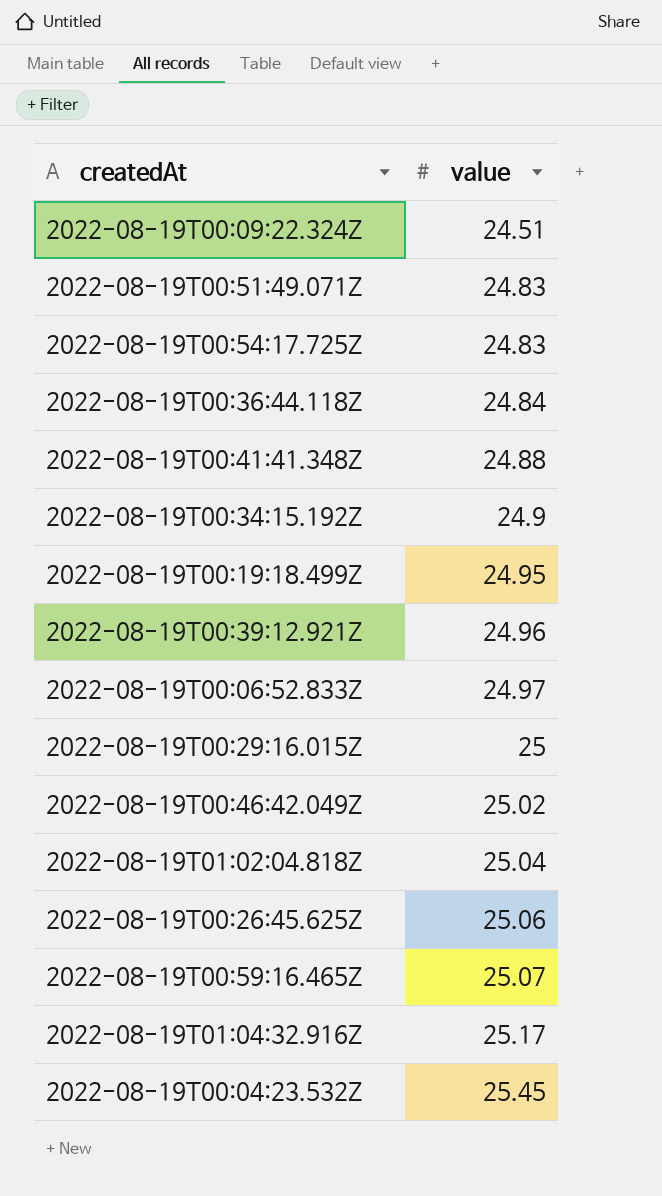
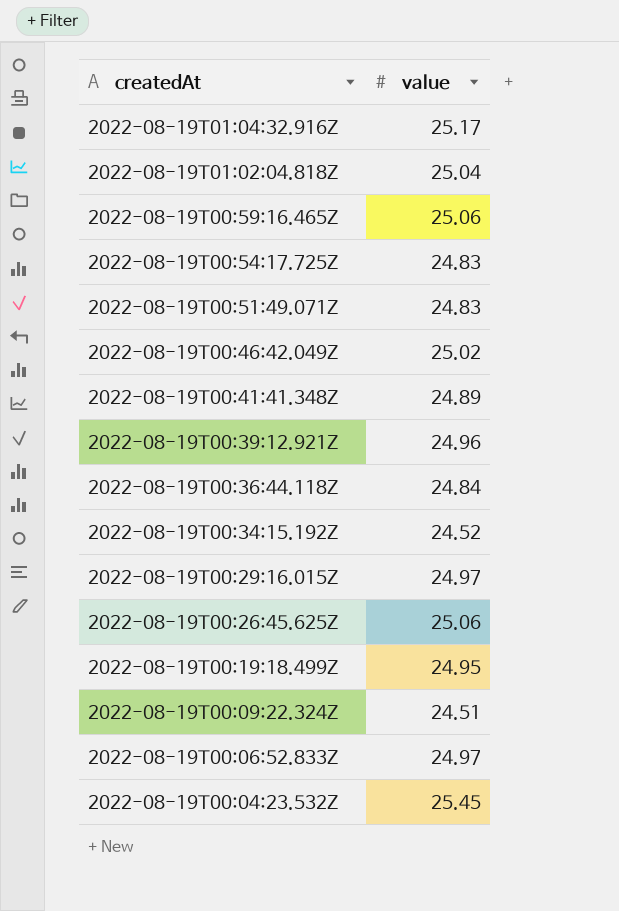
row order: value ascending -> createdAt descending
2022-08-19T00:59:16.465Z | value: 25.07 -> 25.06
2022-08-19T00:41:41.348Z | value: 24.88 -> 24.89
2022-08-19T00:34:15.192Z | value: 24.9 -> 24.52
2022-08-19T00:29:16.015Z | value: 25 -> 24.97

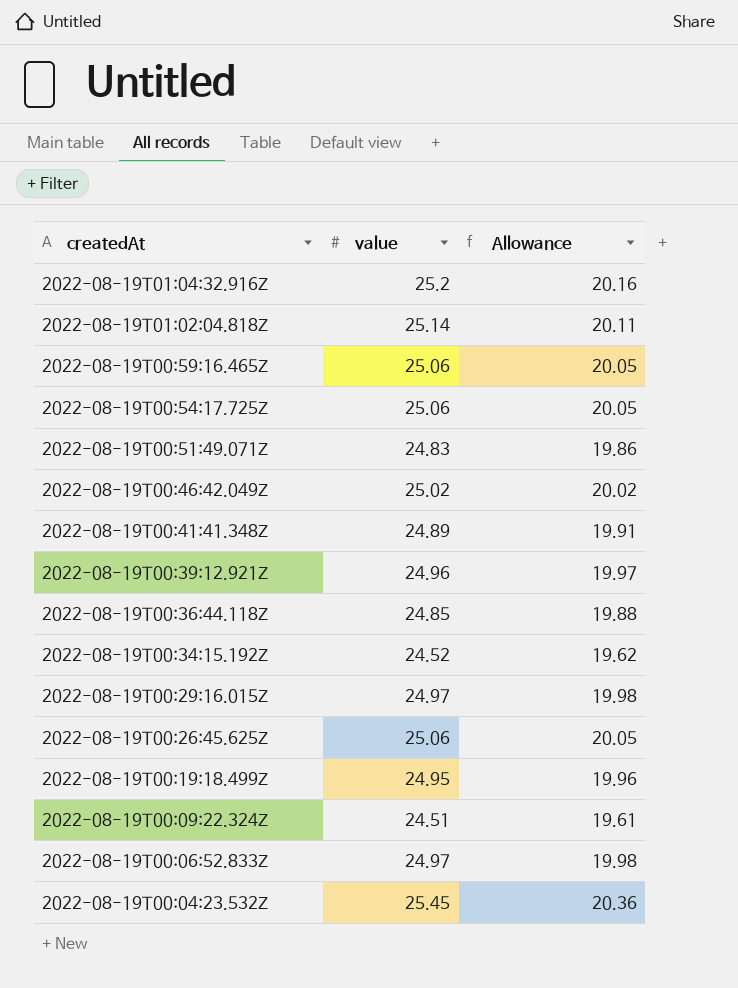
column Allowance | formula: none -> [value] * 0.8
2022-08-19T01:04:32.916Z | value: 25.17 -> 25.2
2022-08-19T01:02:04.818Z | value: 25.04 -> 25.14
2022-08-19T00:54:17.725Z | value: 24.83 -> 25.06
2022-08-19T00:36:44.118Z | value: 24.84 -> 24.85

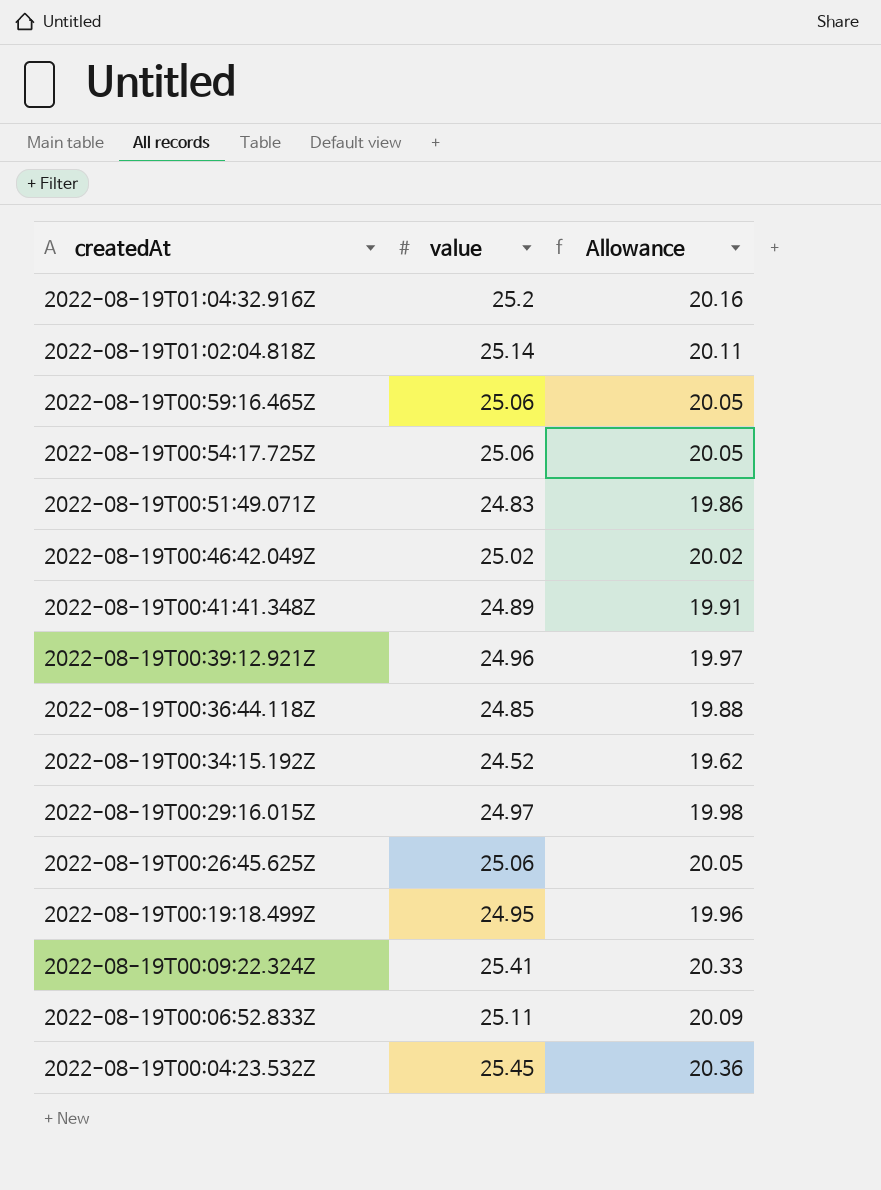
2022-08-19T00:09:22.324Z | value: 24.51 -> 25.41
2022-08-19T00:09:22.324Z | Allowance: 19.61 -> 20.33
2022-08-19T00:06:52.833Z | value: 24.97 -> 25.11
2022-08-19T00:06:52.833Z | Allowance: 19.98 -> 20.09

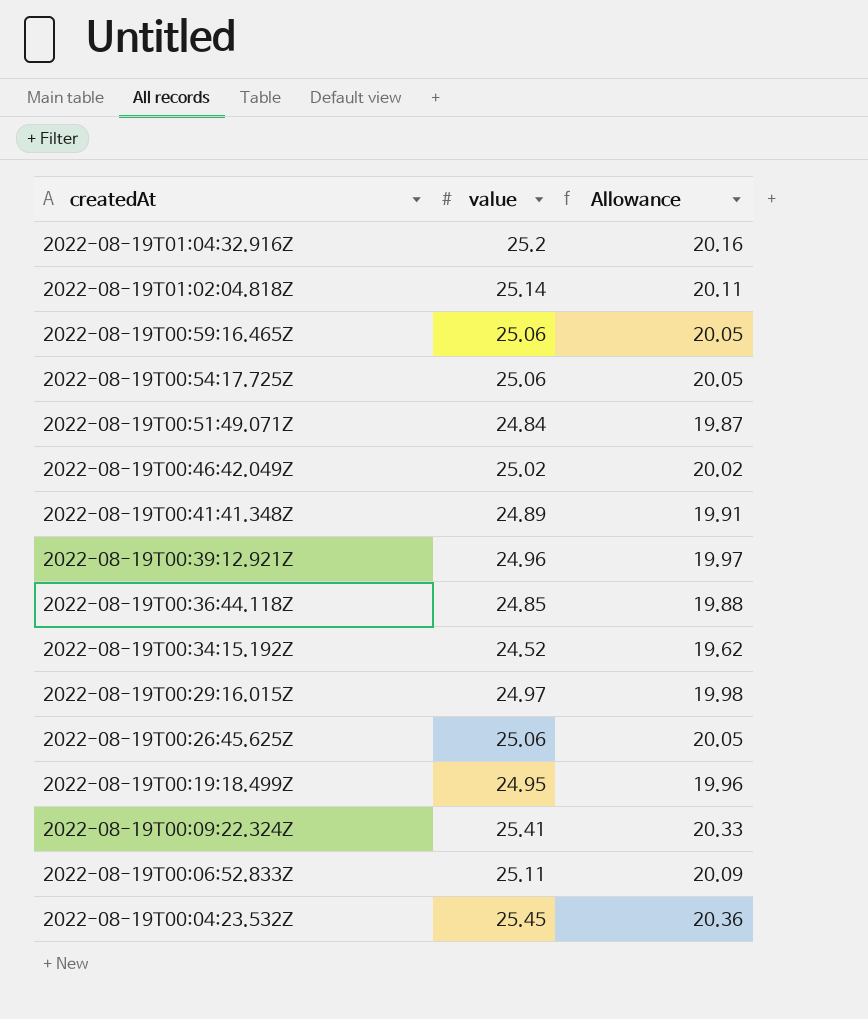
2022-08-19T00:51:49.071Z | value: 24.83 -> 24.84
2022-08-19T00:51:49.071Z | Allowance: 19.86 -> 19.87

